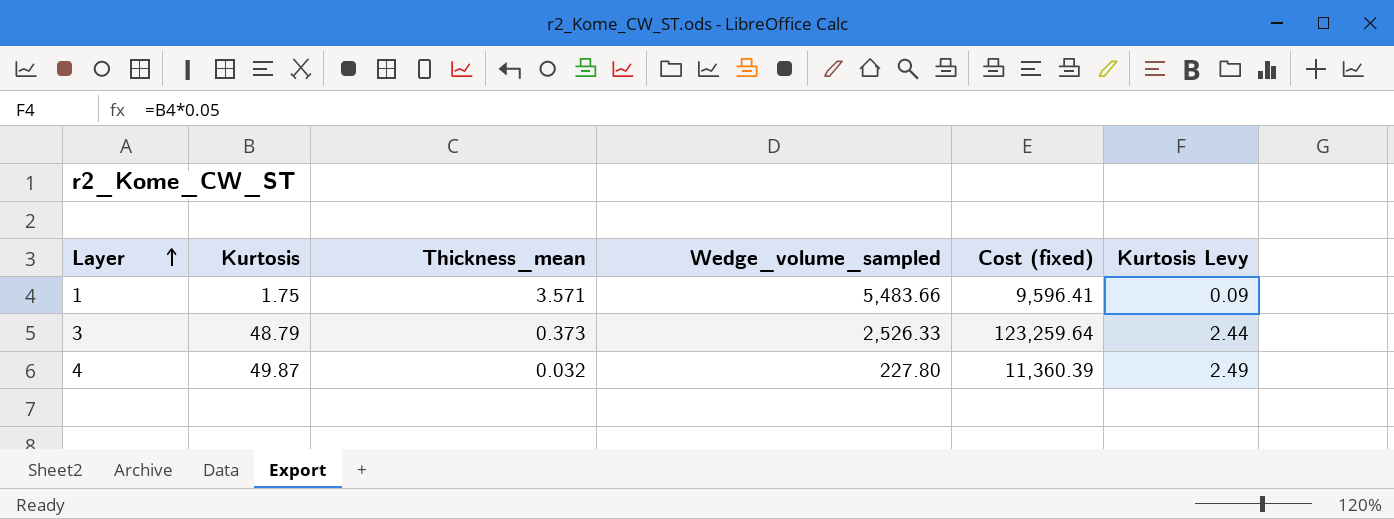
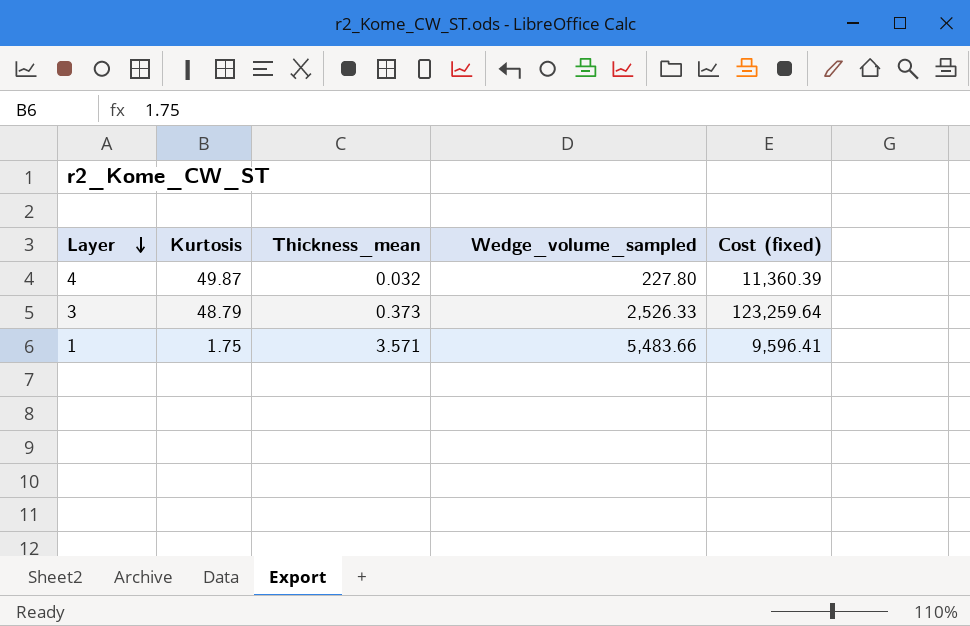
row order: Layer ascending -> Layer descending
column Kurtosis Levy | formula: [Kurtosis] * 0.05 -> none

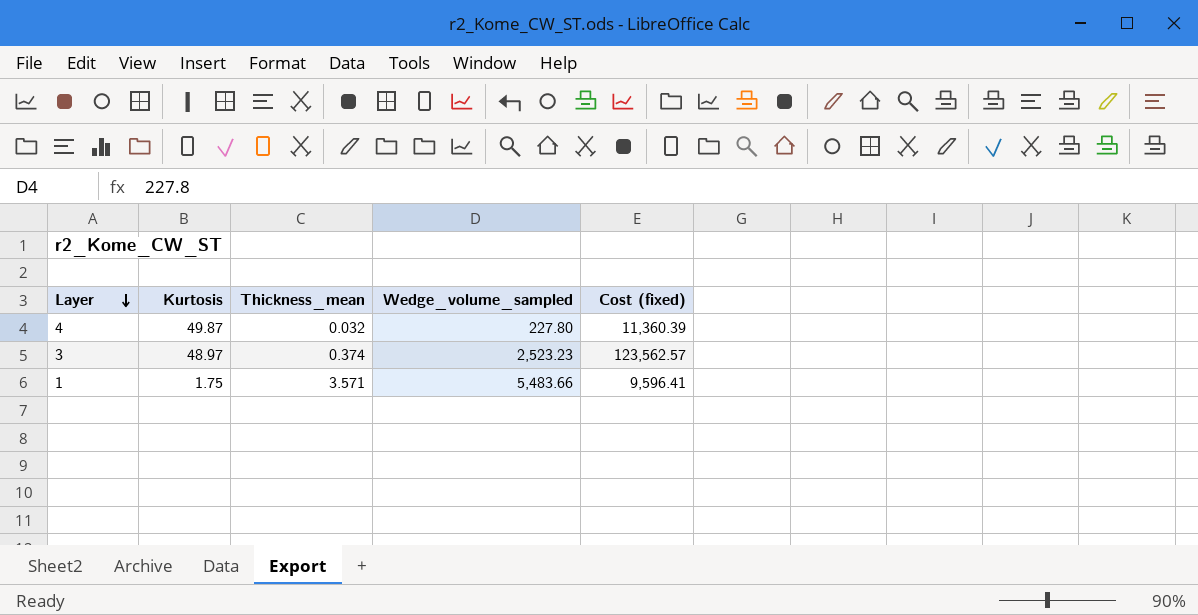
3 | Kurtosis: 48.79 -> 48.97
3 | Thickness_mean: 0.373 -> 0.374
3 | Wedge_volume_sampled: 2,526.33 -> 2,523.23
3 | Cost (fixed): 123,259.64 -> 123,562.57

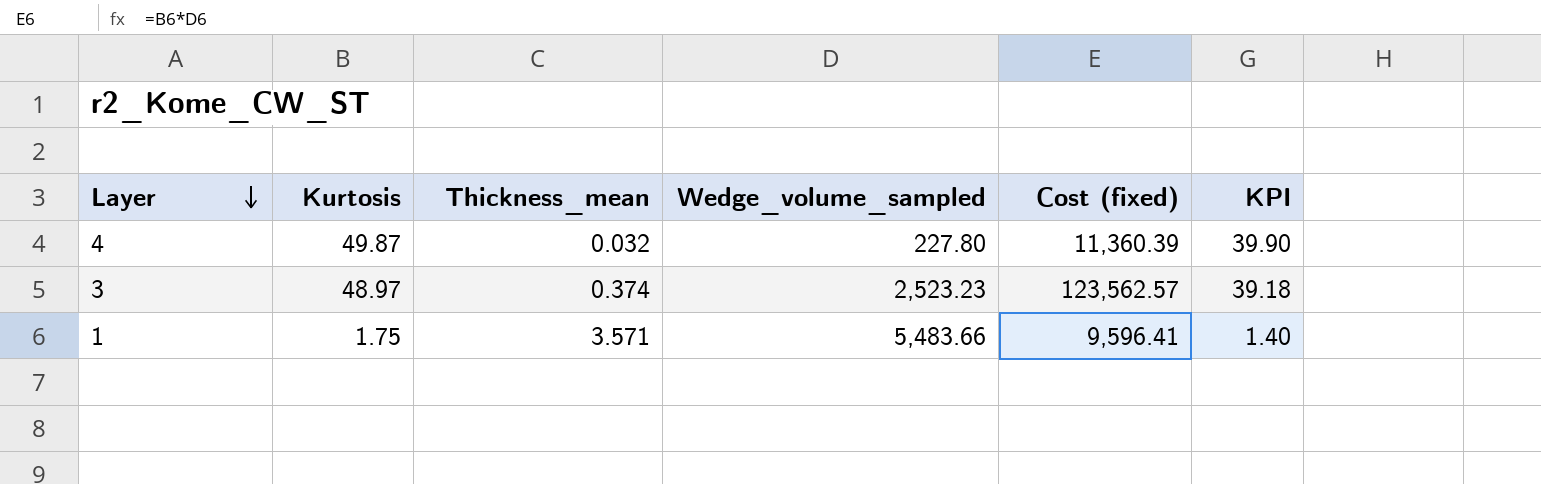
column KPI | formula: none -> [Kurtosis] * 0.8

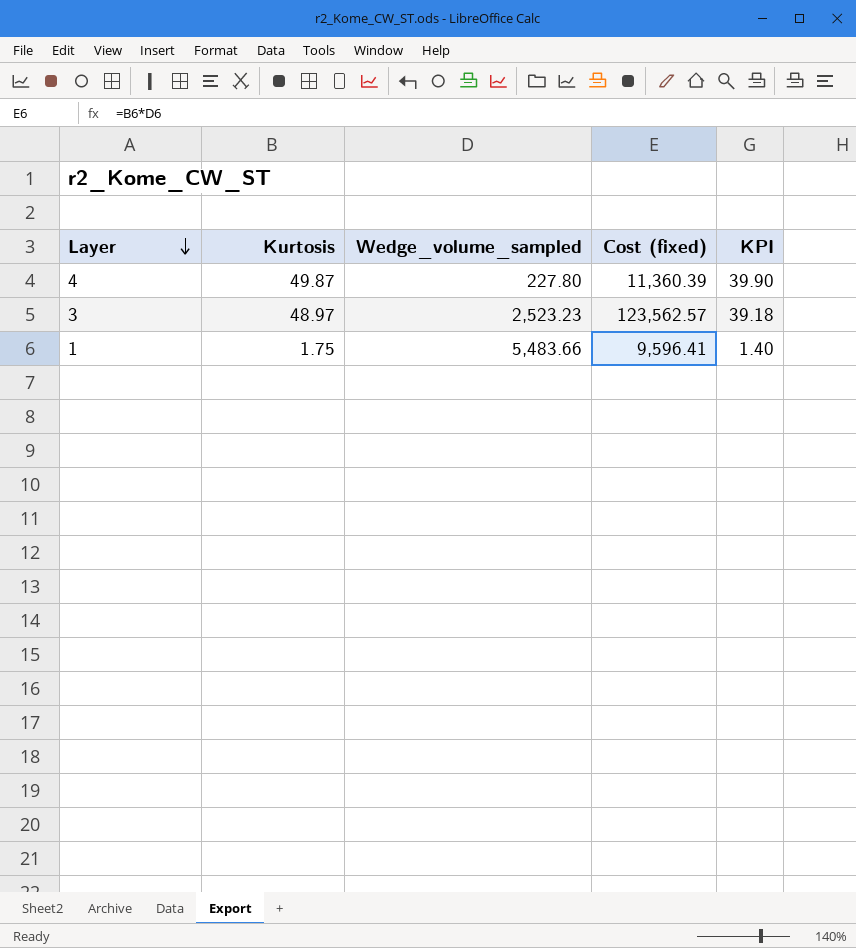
column Thickness_mean | position: 3 -> none

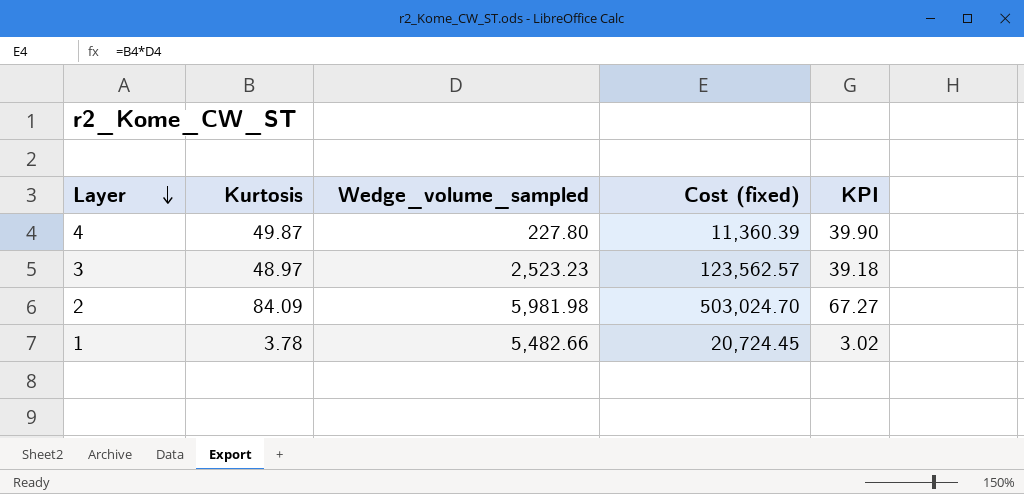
row 2: none -> 84.09 | 5,981.98 | 503,024.70 | 67.27
1 | Kurtosis: 1.75 -> 3.78
1 | Wedge_volume_sampled: 5,483.66 -> 5,482.66
1 | Cost (fixed): 9,596.41 -> 20,724.45
1 | KPI: 1.40 -> 3.02

